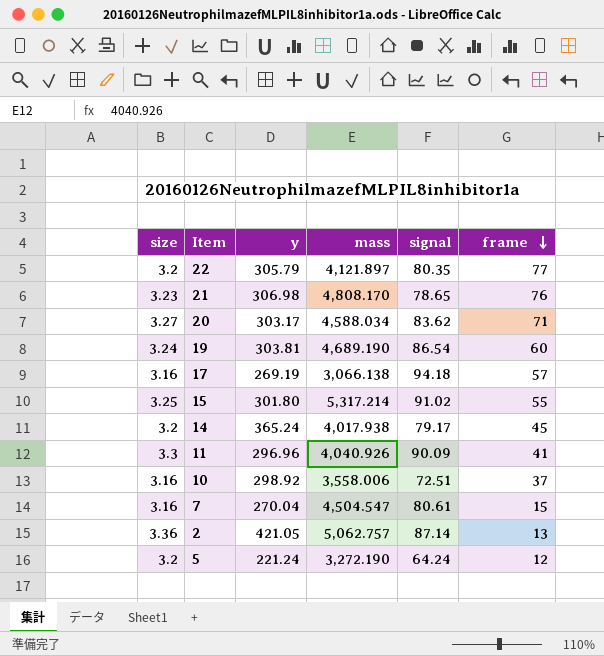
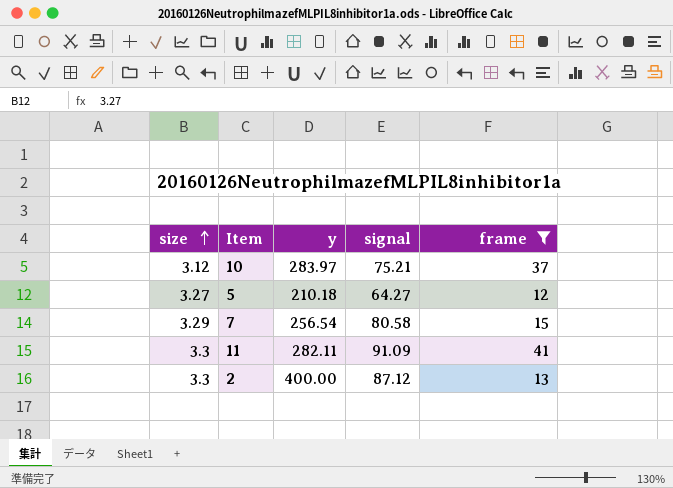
filter: none -> frame <= 41
row order: frame descending -> size ascending
column mass | position: 4 -> none
10 | size: 3.16 -> 3.12
10 | y: 298.92 -> 283.97
10 | signal: 72.51 -> 75.21
5 | size: 3.2 -> 3.27
5 | y: 221.24 -> 210.18
5 | signal: 64.24 -> 64.27
7 | size: 3.16 -> 3.29
7 | y: 270.04 -> 256.54
7 | signal: 80.61 -> 80.58
11 | y: 296.96 -> 282.11
11 | signal: 90.09 -> 91.09
2 | size: 3.36 -> 3.3
2 | y: 421.05 -> 400.00
2 | signal: 87.14 -> 87.12

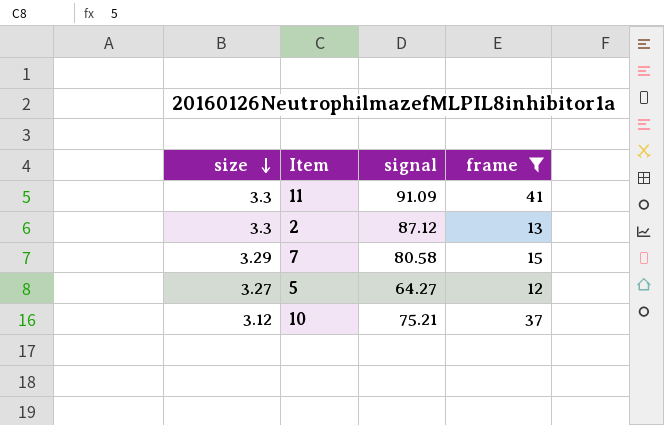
row order: size ascending -> size descending
column y | position: 3 -> none

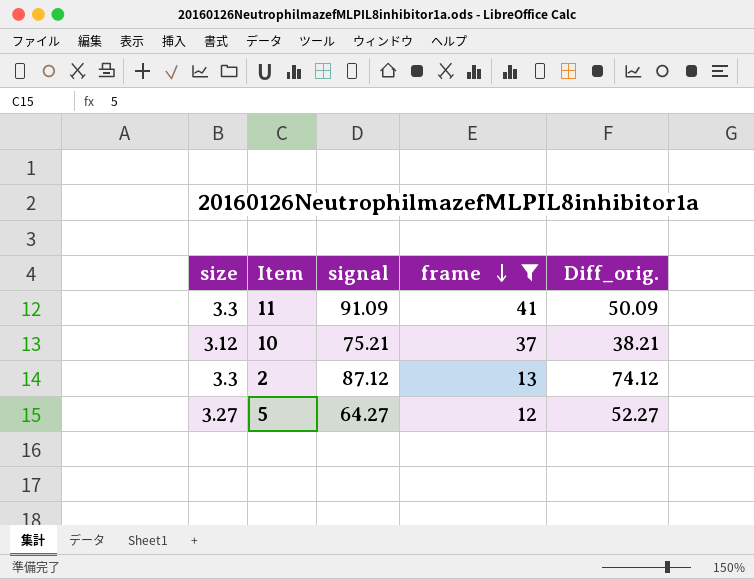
row order: size descending -> frame descending
column Diff_orig. | formula: none -> [signal] - [frame]
row 7: 3.29 | 80.58 | 15 -> none

